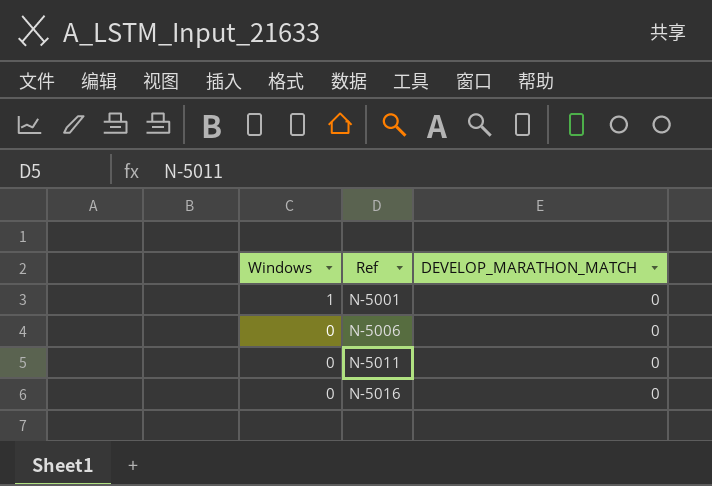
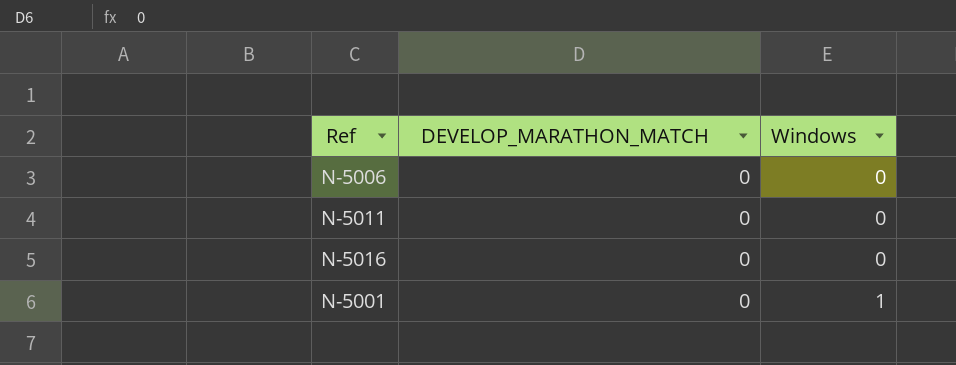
row order: Windows descending -> Windows ascending
column Windows | position: 1 -> 3

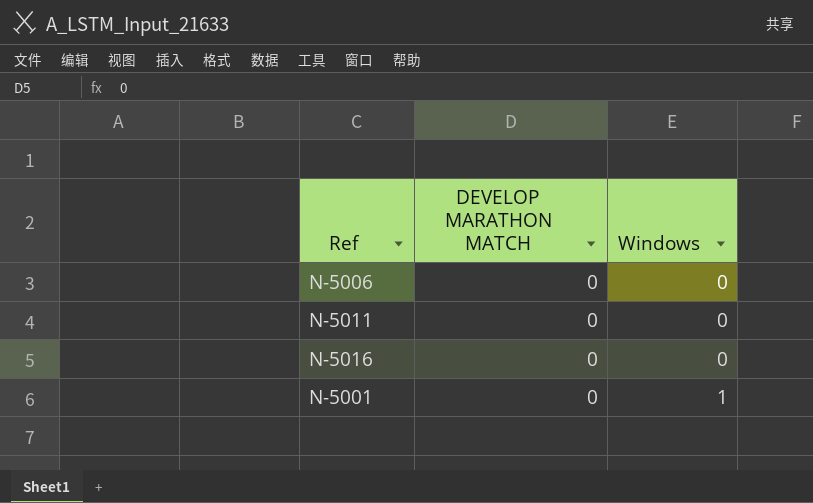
column name: DEVELOP_MARATHON_MATCH -> DEVELOP MARATHON MATCH

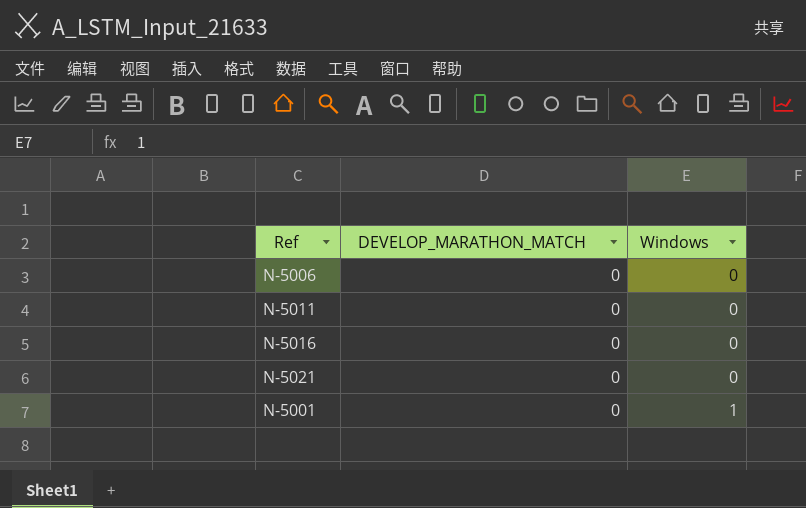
column name: DEVELOP MARATHON MATCH -> DEVELOP_MARATHON_MATCH
row N-5021: none -> 0 | 0

